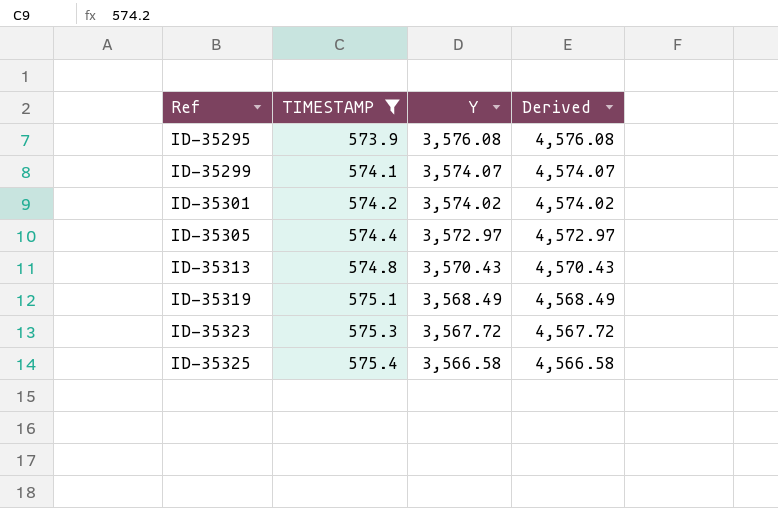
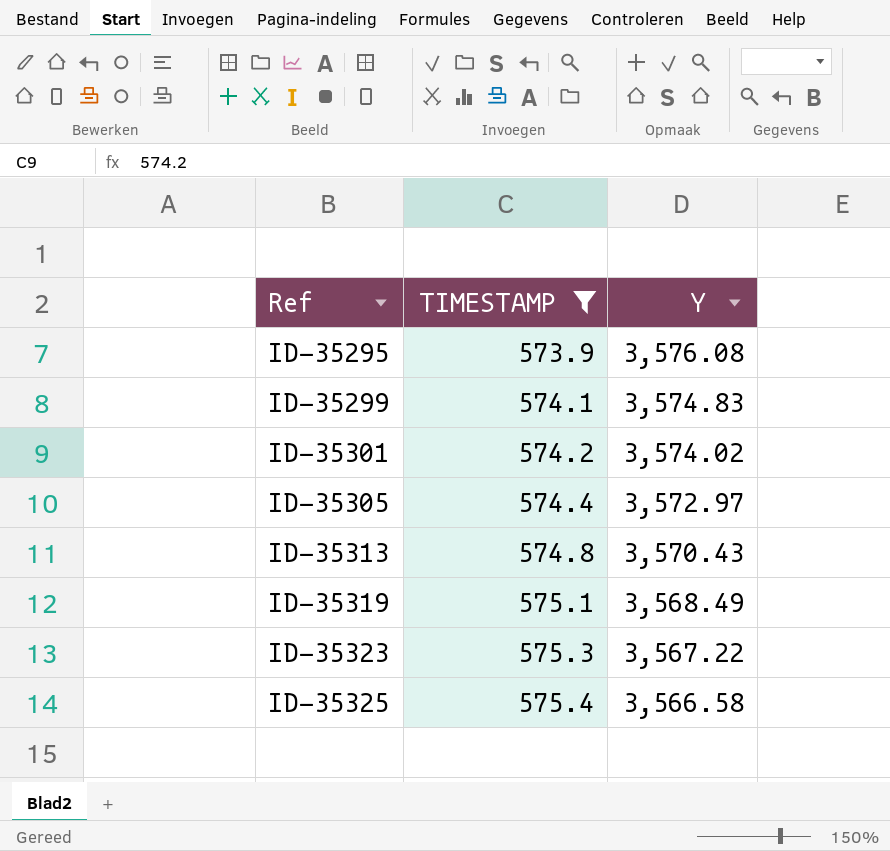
column Derived | formula: [Y] + 1000 -> none
ID-35299 | Y: 3,574.07 -> 3,574.83
ID-35323 | Y: 3,567.72 -> 3,567.22

